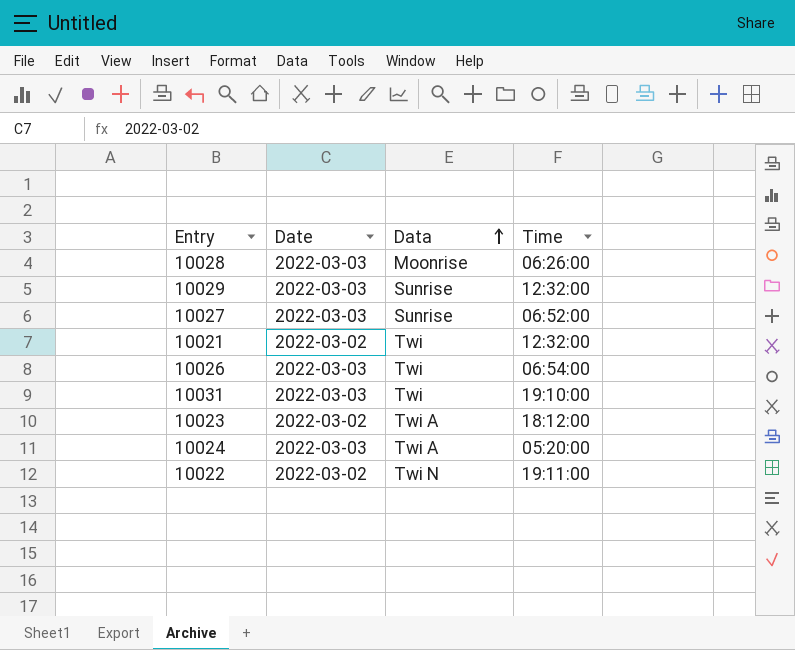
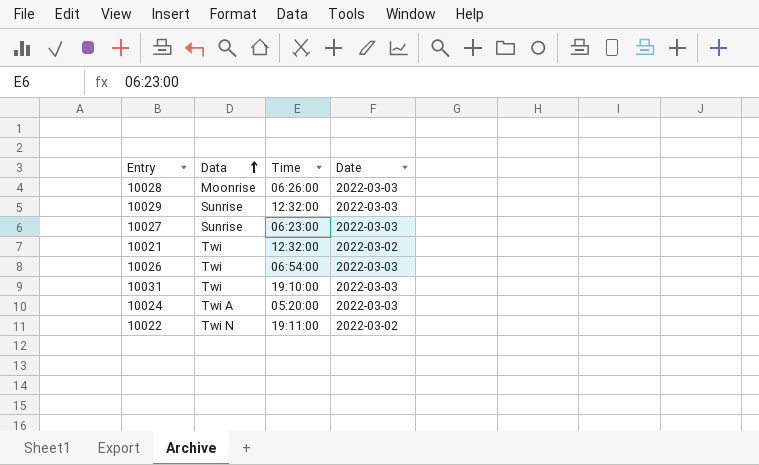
column Date | position: 2 -> 4
row 10023: 2022-03-02 | Twi A | 18:12:00 -> none
10027 | Time: 06:52:00 -> 06:23:00

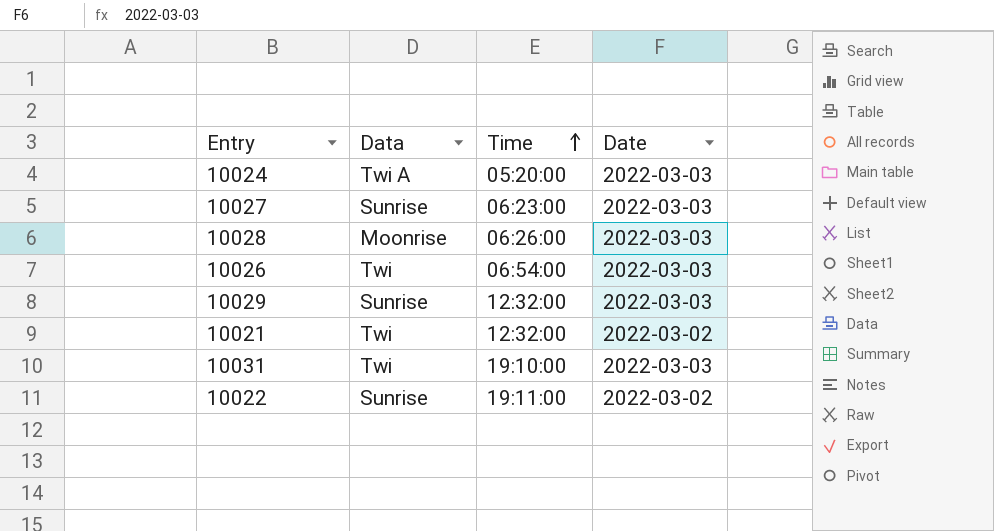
row order: Data ascending -> Time ascending
10022 | Data: Twi N -> Sunrise

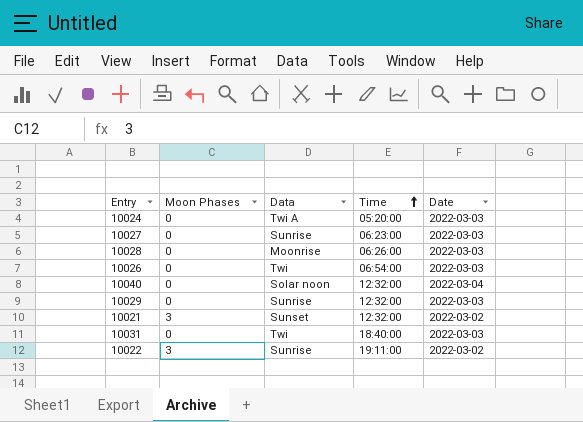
column Moon Phases | position: none -> 2
row 10040: none -> 0 | Solar noon | 12:32:00 | 2022-03-04
10021 | Data: Twi -> Sunset
10031 | Time: 19:10:00 -> 18:40:00

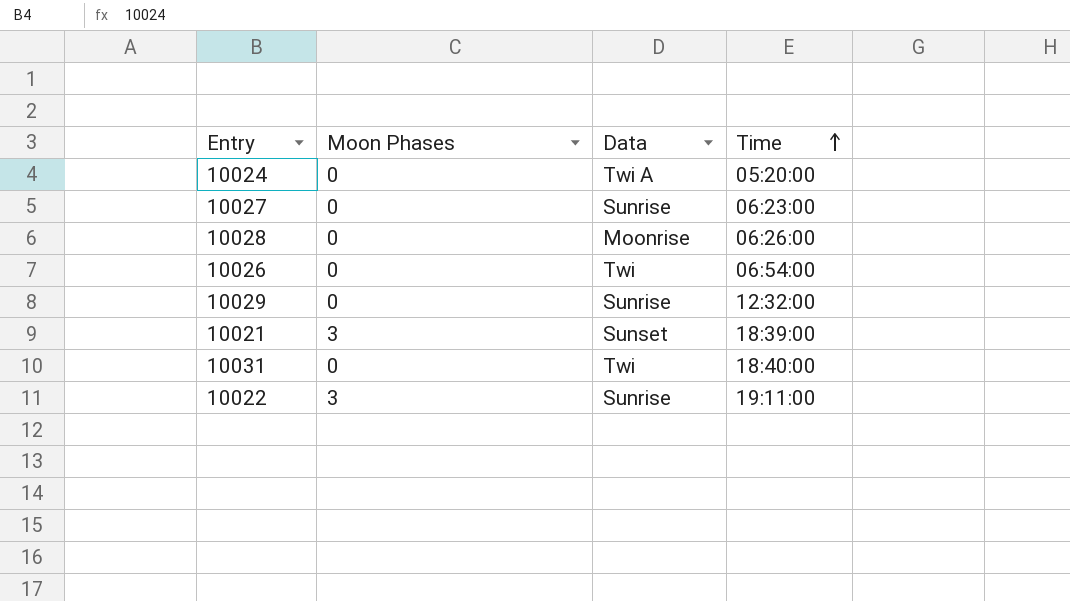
column Date | position: 5 -> none
row 10040: 0 | Solar noon | 12:32:00 | 2022-03-04 -> none
10021 | Time: 12:32:00 -> 18:39:00

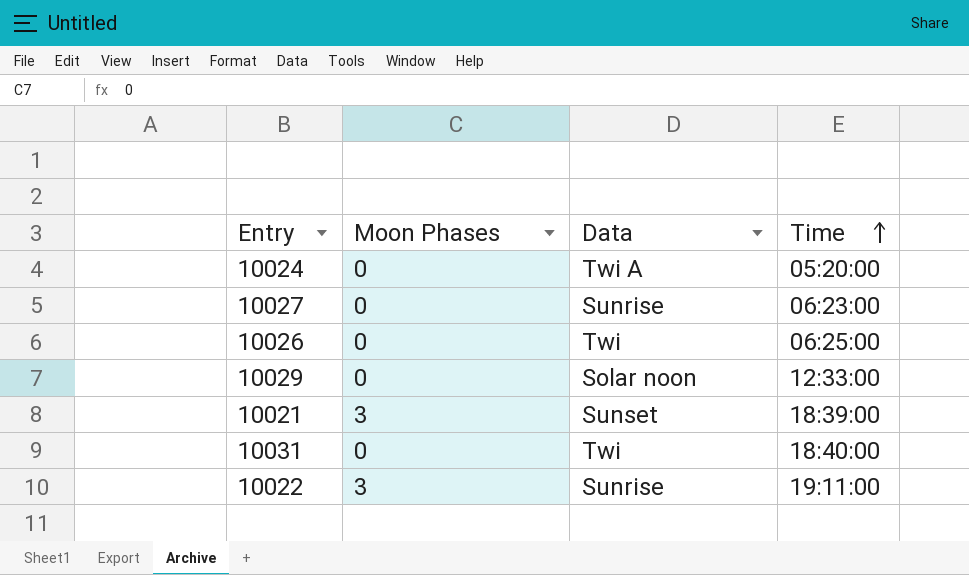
row 10028: 0 | Moonrise | 06:26:00 -> none
10026 | Time: 06:54:00 -> 06:25:00
10029 | Data: Sunrise -> Solar noon
10029 | Time: 12:32:00 -> 12:33:00

